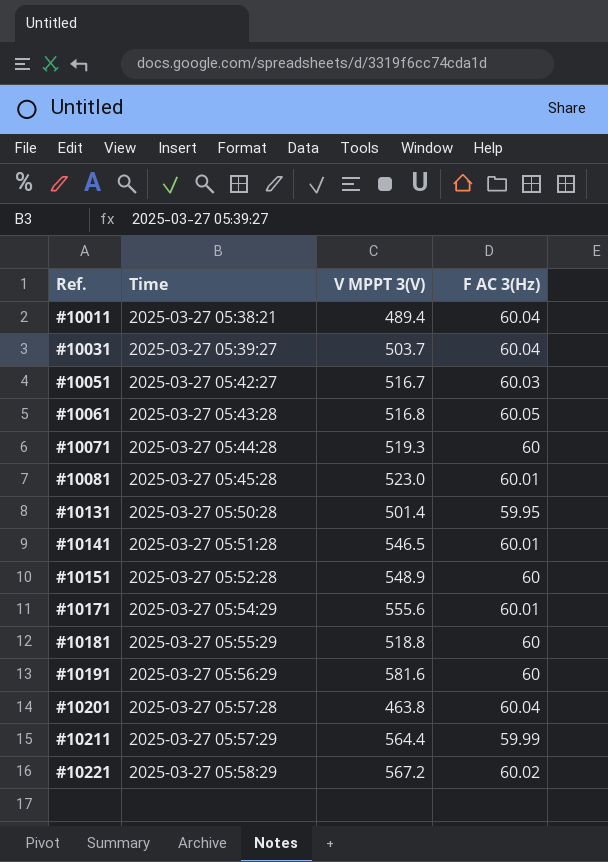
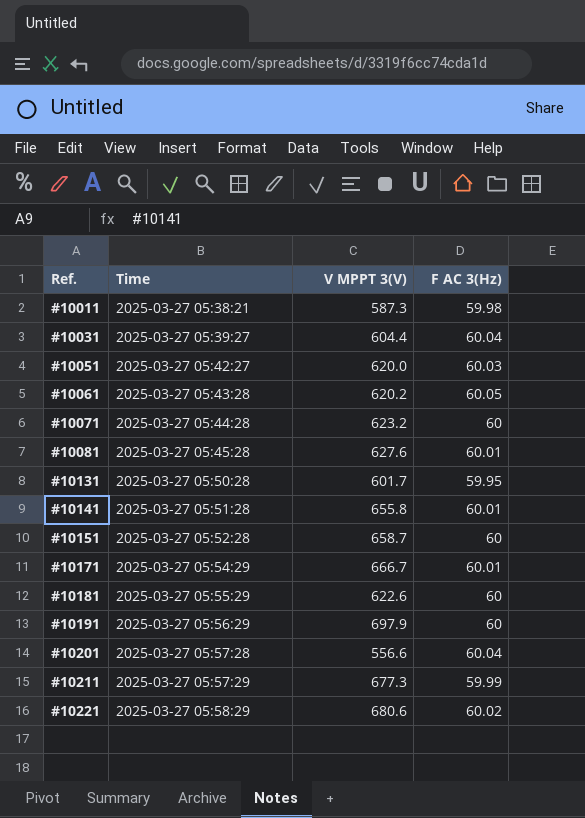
#10011 | V MPPT 3(V): 489.4 -> 587.3
#10011 | F AC 3(Hz): 60.04 -> 59.98
#10031 | V MPPT 3(V): 503.7 -> 604.4
#10051 | V MPPT 3(V): 516.7 -> 620.0
#10061 | V MPPT 3(V): 516.8 -> 620.2
#10071 | V MPPT 3(V): 519.3 -> 623.2
#10081 | V MPPT 3(V): 523.0 -> 627.6
#10131 | V MPPT 3(V): 501.4 -> 601.7
#10141 | V MPPT 3(V): 546.5 -> 655.8
#10151 | V MPPT 3(V): 548.9 -> 658.7
#10171 | V MPPT 3(V): 555.6 -> 666.7
#10181 | V MPPT 3(V): 518.8 -> 622.6
#10191 | V MPPT 3(V): 581.6 -> 697.9
#10201 | V MPPT 3(V): 463.8 -> 556.6
#10211 | V MPPT 3(V): 564.4 -> 677.3
#10221 | V MPPT 3(V): 567.2 -> 680.6

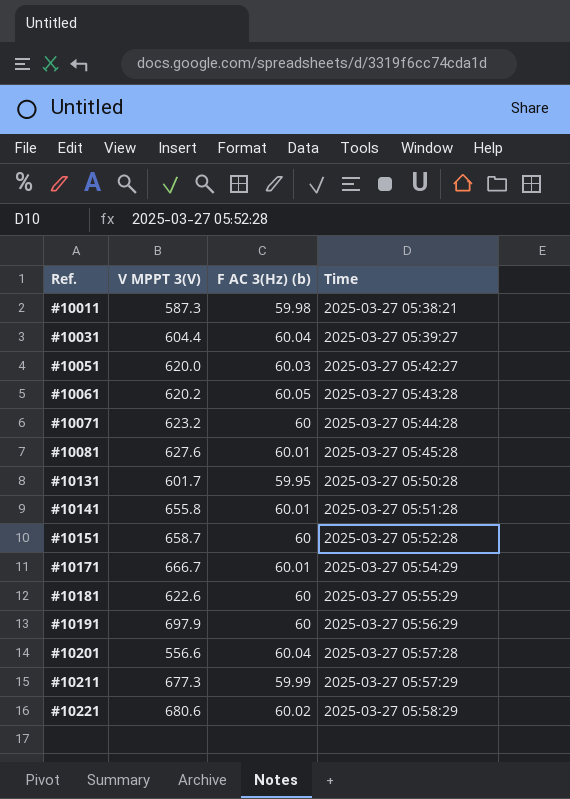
column name: F AC 3(Hz) -> F AC 3(Hz) (b)
column Time | position: 2 -> 4

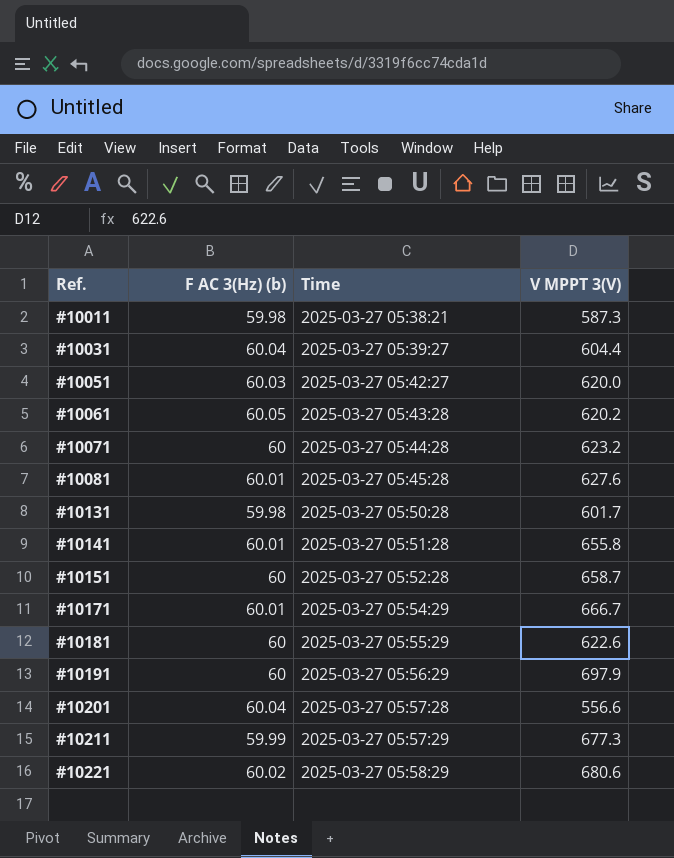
column V MPPT 3(V) | position: 2 -> 4
#10131 | F AC 3(Hz) (b): 59.95 -> 59.98

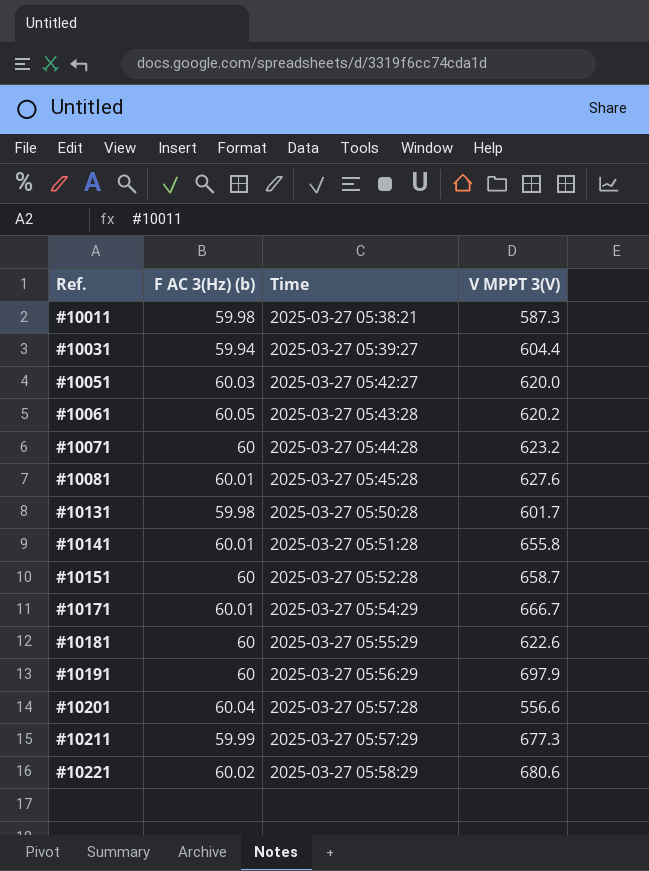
#10031 | F AC 3(Hz) (b): 60.04 -> 59.94

